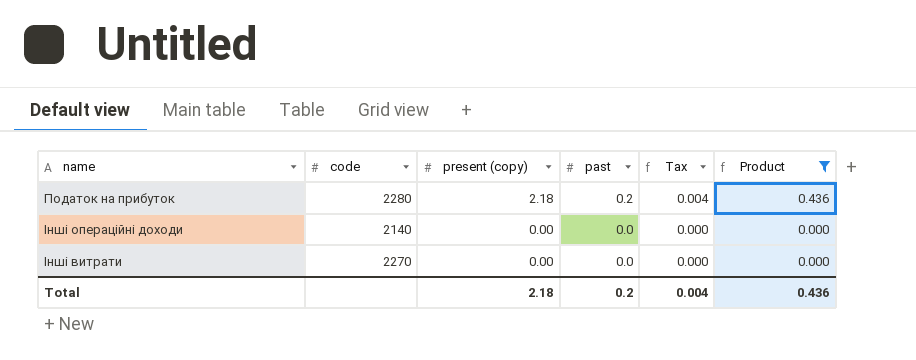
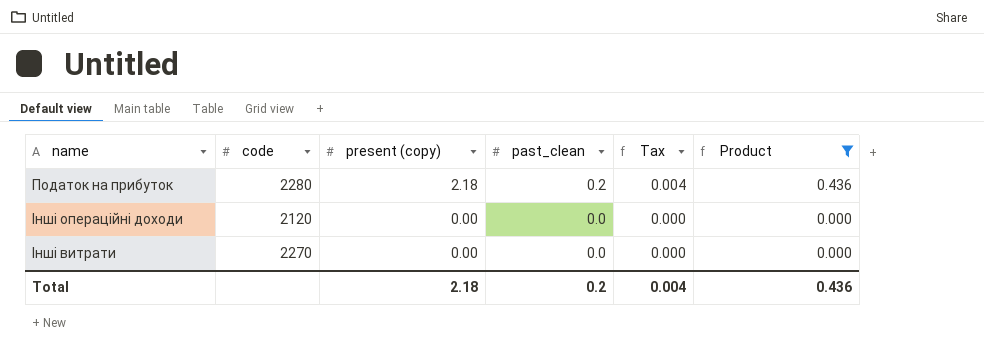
column name: past -> past_clean
Інші операційні доходи | code: 2140 -> 2120

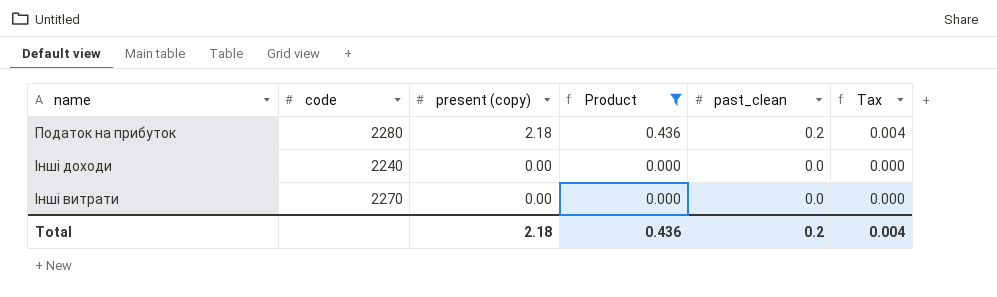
column Product | position: 6 -> 4
row Інші операційні доходи: 2120 | 0.00 | 0.0 | 0.000 | 0.000 -> none
row Інші доходи: none -> 2240 | 0.00 | 0.000 | 0.0 | 0.000

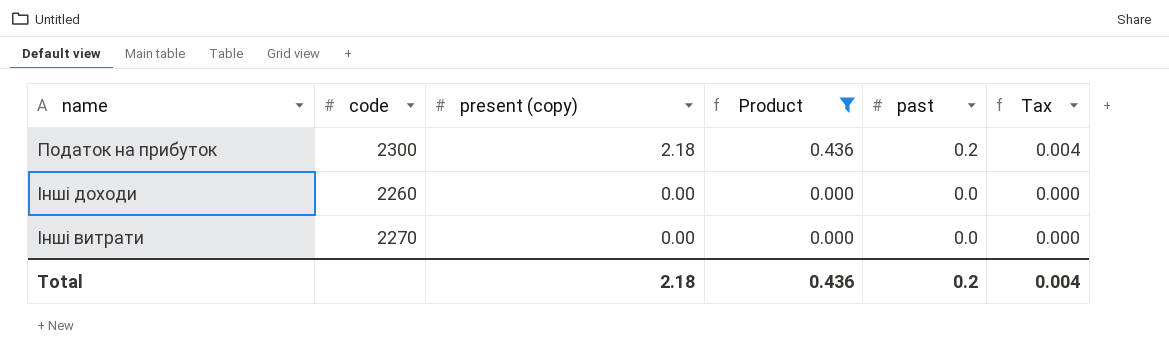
column name: past_clean -> past
Податок на прибуток | code: 2280 -> 2300
Інші доходи | code: 2240 -> 2260

